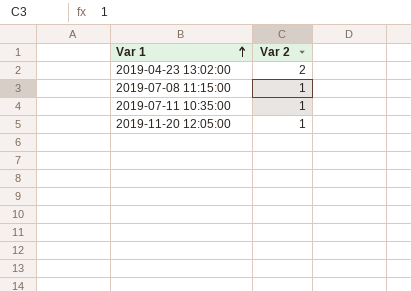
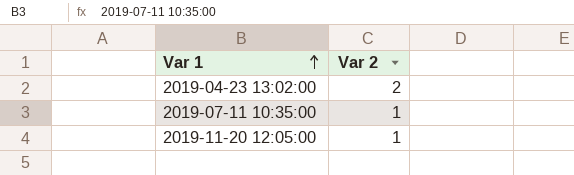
row 2019-07-08 11:15:00: 1 -> none

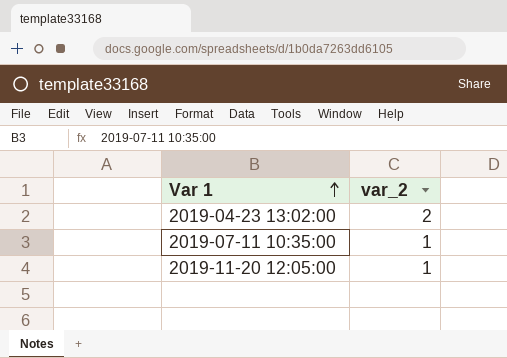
column name: Var 2 -> var_2

